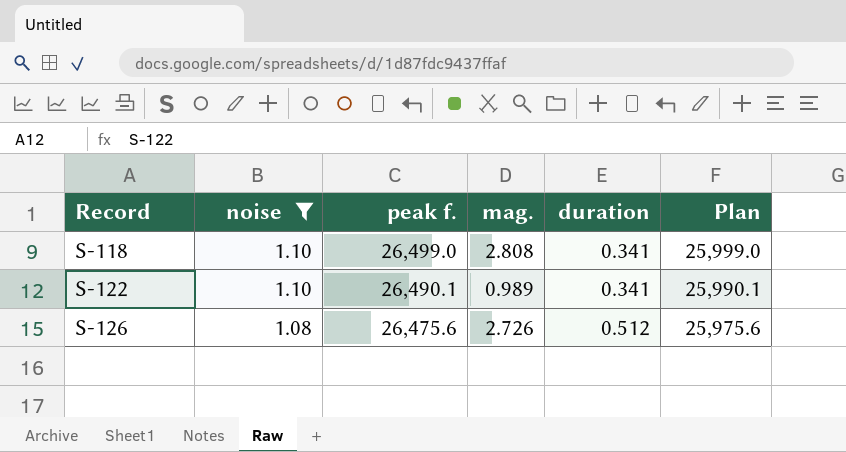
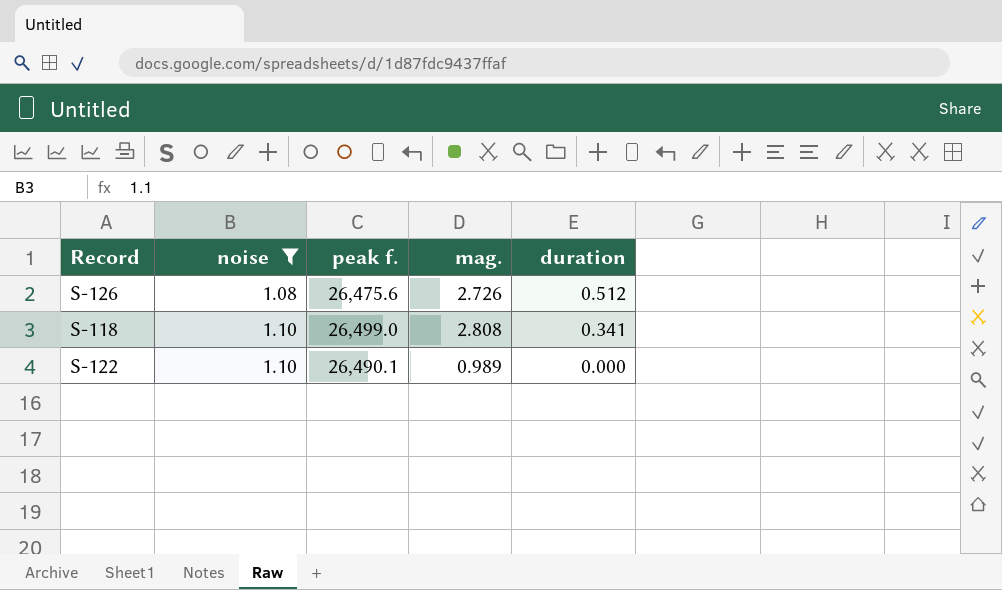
row order: Record ascending -> noise ascending
column Plan | formula: [peak f.] - 500 -> none
S-122 | duration: 0.341 -> 0.000

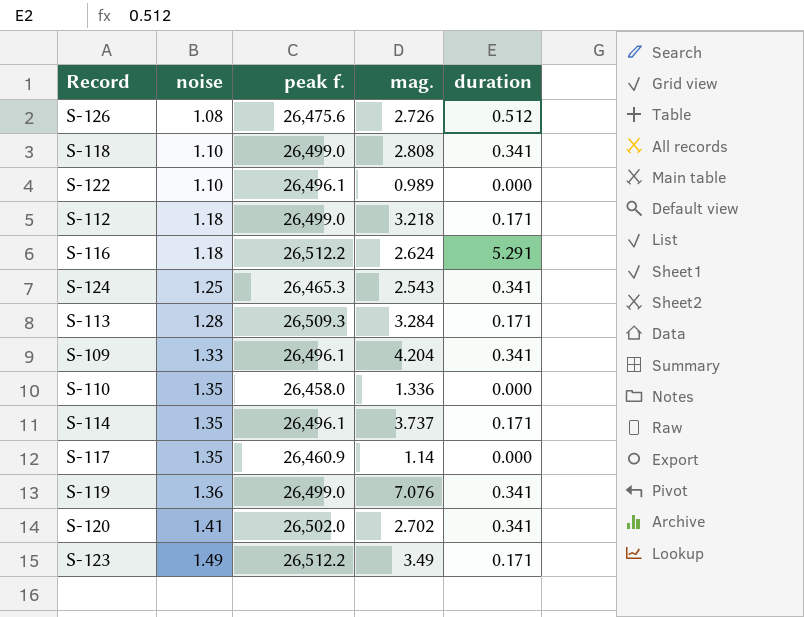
filter: noise <= 1.10 -> none
S-122 | peak f.: 26,490.1 -> 26,496.1

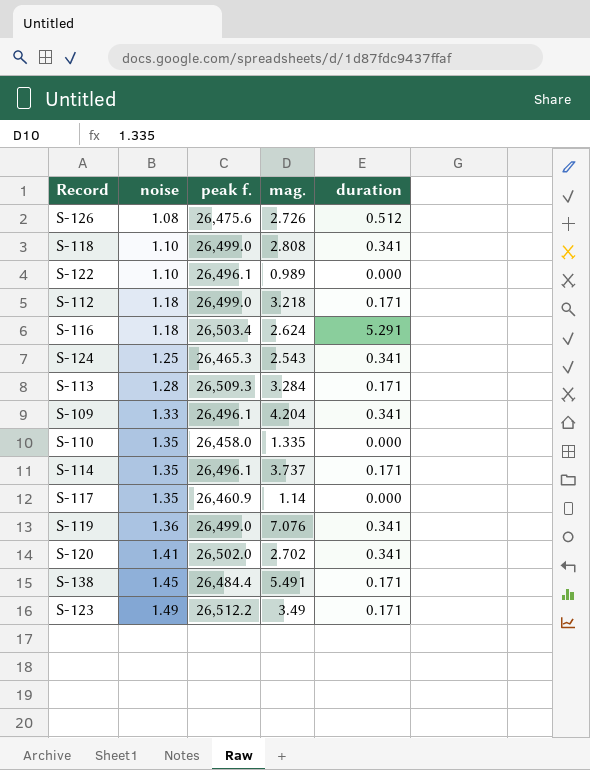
S-116 | peak f.: 26,512.2 -> 26,503.4
S-110 | mag.: 1.336 -> 1.335
row S-138: none -> 1.45 | 26,484.4 | 5.491 | 0.171

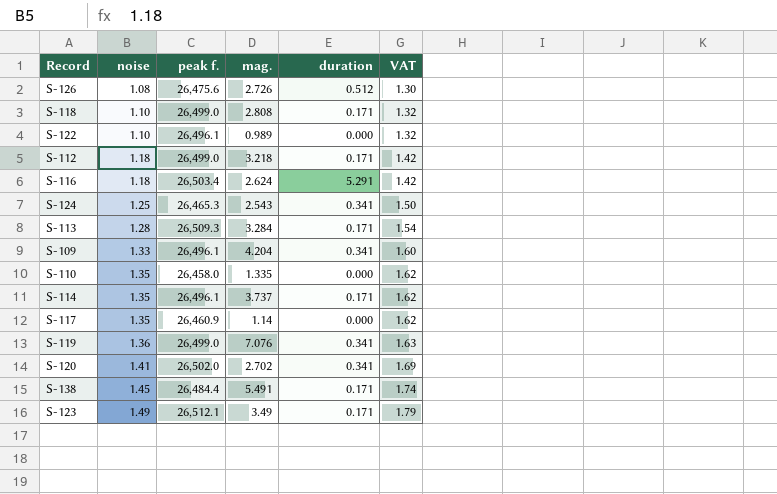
column VAT | formula: none -> [noise] * 1.2
S-118 | duration: 0.341 -> 0.171
S-123 | peak f.: 26,512.2 -> 26,512.1

